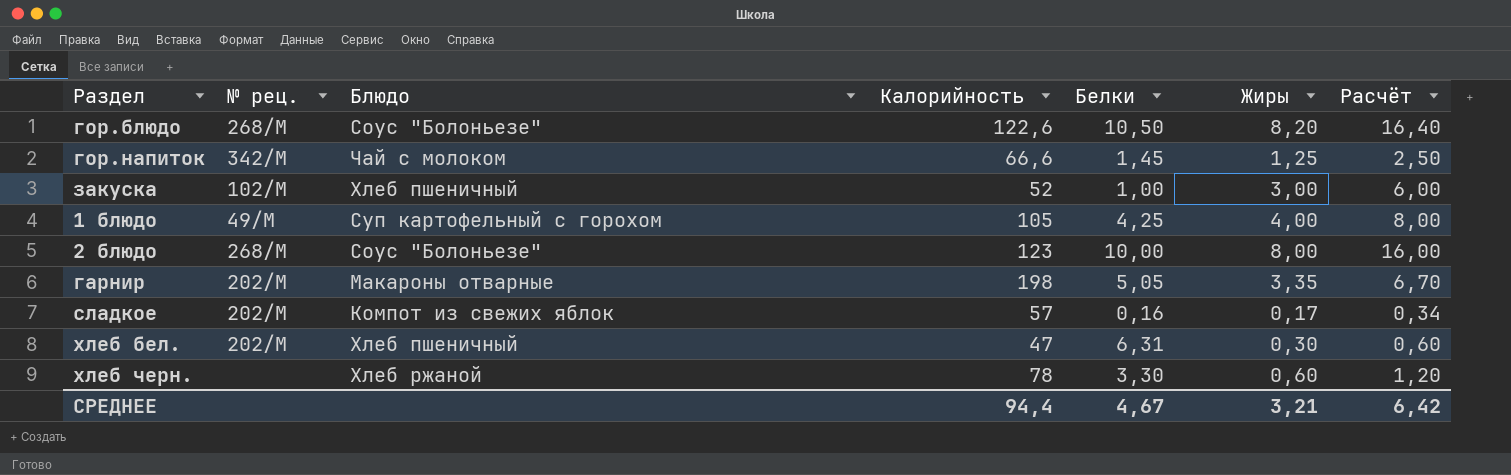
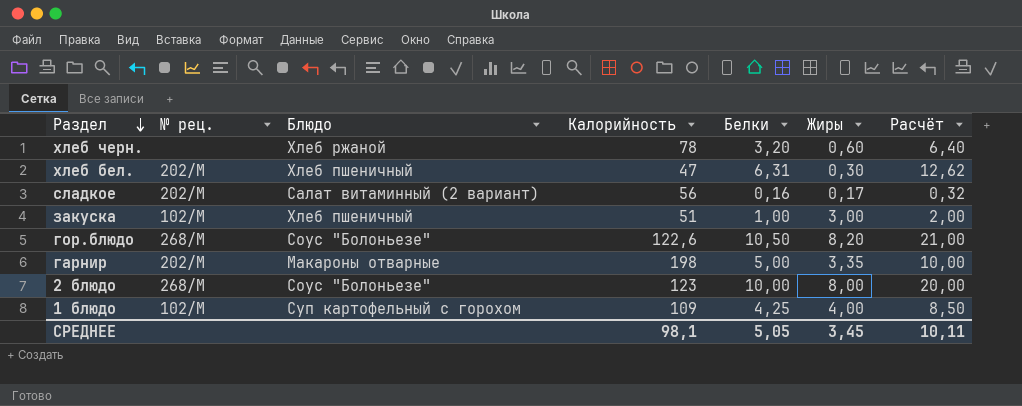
row order: none -> Раздел descending
column Расчёт | formula: [Жиры] * 2 -> [Белки] * 2
row гор.напиток: 342/М | Чай с молоком | 66,6 | 1,45 | 1,25 | 2,50 -> none
хлеб черн. | Белки: 3,30 -> 3,20
сладкое | Блюдо: Компот из свежих яблок -> Салат витаминный (2 вариант)
сладкое | Калорийность: 57 -> 56
закуска | Калорийность: 52 -> 51
гарнир | Белки: 5,05 -> 5,00
1 блюдо | № рец.: 49/М -> 102/М
1 блюдо | Калорийность: 105 -> 109
СРЕДНЕЕ | Калорийность: 94,4 -> 98,1
СРЕДНЕЕ | Белки: 4,67 -> 5,05
СРЕДНЕЕ | Жиры: 3,21 -> 3,45
СРЕДНЕЕ | Расчёт: 6,42 -> 10,11

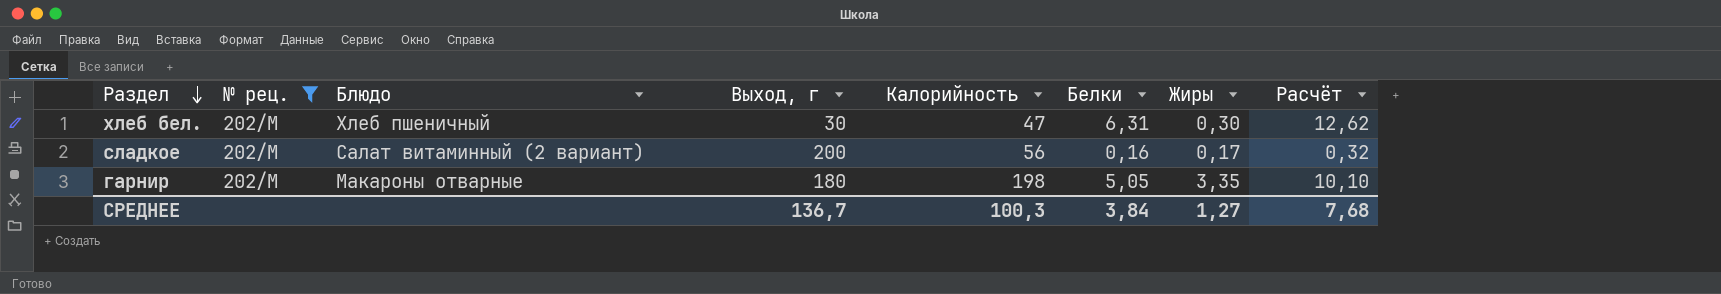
filter: none -> № рец. = 202/М
column Выход, г | position: none -> 4
гарнир | Белки: 5,00 -> 5,05
гарнир | Расчёт: 10,00 -> 10,10
СРЕДНЕЕ | Калорийность: 98,1 -> 100,3
СРЕДНЕЕ | Белки: 5,05 -> 3,84
СРЕДНЕЕ | Жиры: 3,45 -> 1,27
СРЕДНЕЕ | Расчёт: 10,11 -> 7,68

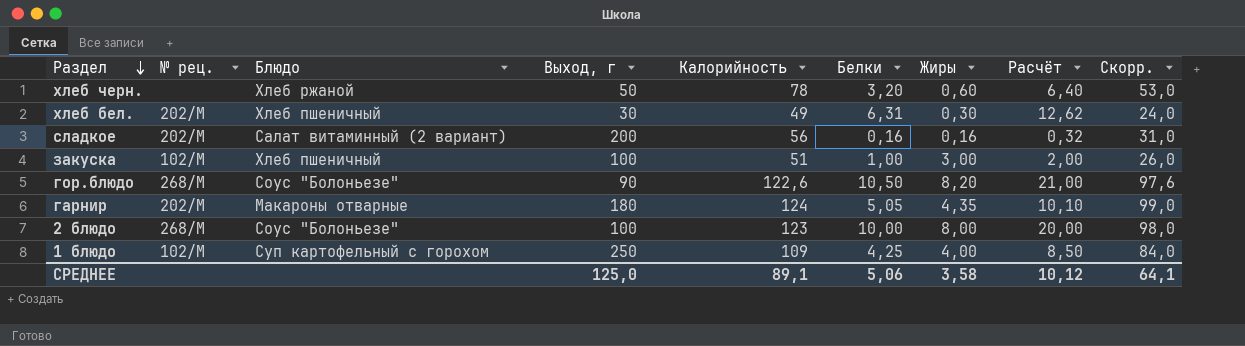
filter: № рец. = 202/М -> none
column Скорр. | formula: none -> [Калорийность] - 25
хлеб бел. | Калорийность: 47 -> 49
сладкое | Жиры: 0,17 -> 0,16
гарнир | Калорийность: 198 -> 124
гарнир | Жиры: 3,35 -> 4,35
СРЕДНЕЕ | Выход, г: 136,7 -> 125,0
СРЕДНЕЕ | Калорийность: 100,3 -> 89,1
СРЕДНЕЕ | Белки: 3,84 -> 5,06
СРЕДНЕЕ | Жиры: 1,27 -> 3,58
СРЕДНЕЕ | Расчёт: 7,68 -> 10,12

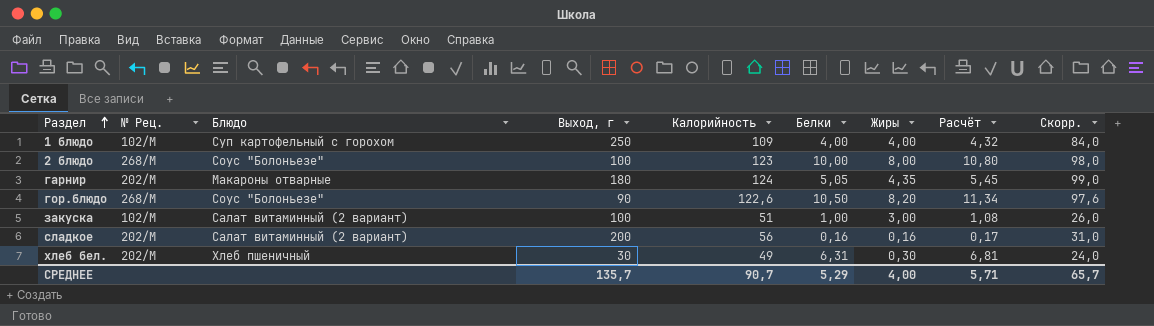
row order: Раздел descending -> Раздел ascending
column name: № рец. -> № Рец.
column Расчёт | formula: [Белки] * 2 -> [Белки] * 1,08
row хлеб черн.: none | Хлеб ржаной | 50 | 78 | 3,20 | 0,60 | 6,40 | 53,0 -> none
1 блюдо | Белки: 4,25 -> 4,00
закуска | Блюдо: Хлеб пшеничный -> Салат витаминный (2 вариант)
СРЕДНЕЕ | Выход, г: 125,0 -> 135,7
СРЕДНЕЕ | Калорийность: 89,1 -> 90,7
СРЕДНЕЕ | Белки: 5,06 -> 5,29
СРЕДНЕЕ | Жиры: 3,58 -> 4,00
СРЕДНЕЕ | Расчёт: 10,12 -> 5,71
СРЕДНЕЕ | Скорр.: 64,1 -> 65,7

